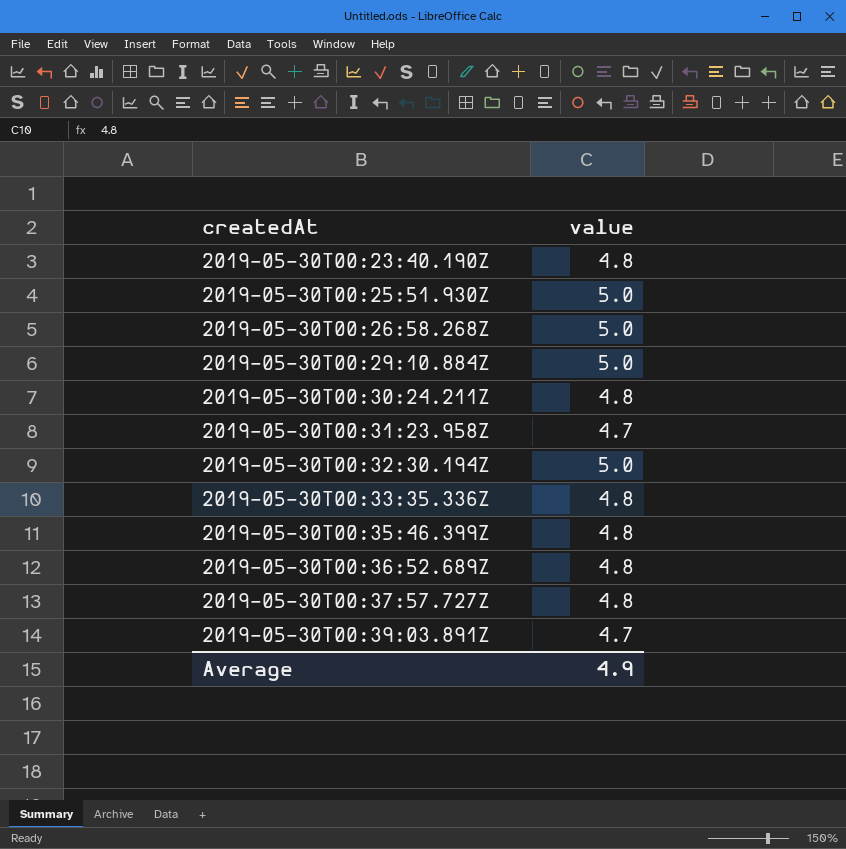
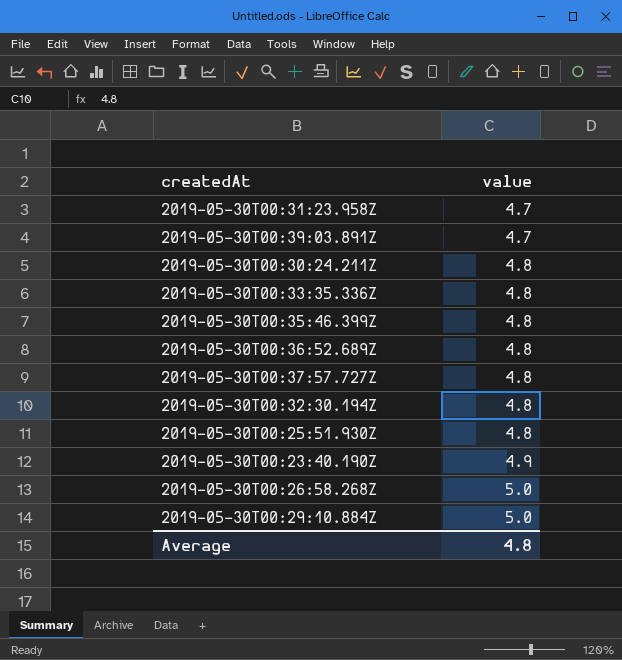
row order: createdAt ascending -> value ascending
2019-05-30T00:32:30.194Z | value: 5.0 -> 4.8
2019-05-30T00:25:51.930Z | value: 5.0 -> 4.8
2019-05-30T00:23:40.190Z | value: 4.8 -> 4.9
Average | value: 4.9 -> 4.8

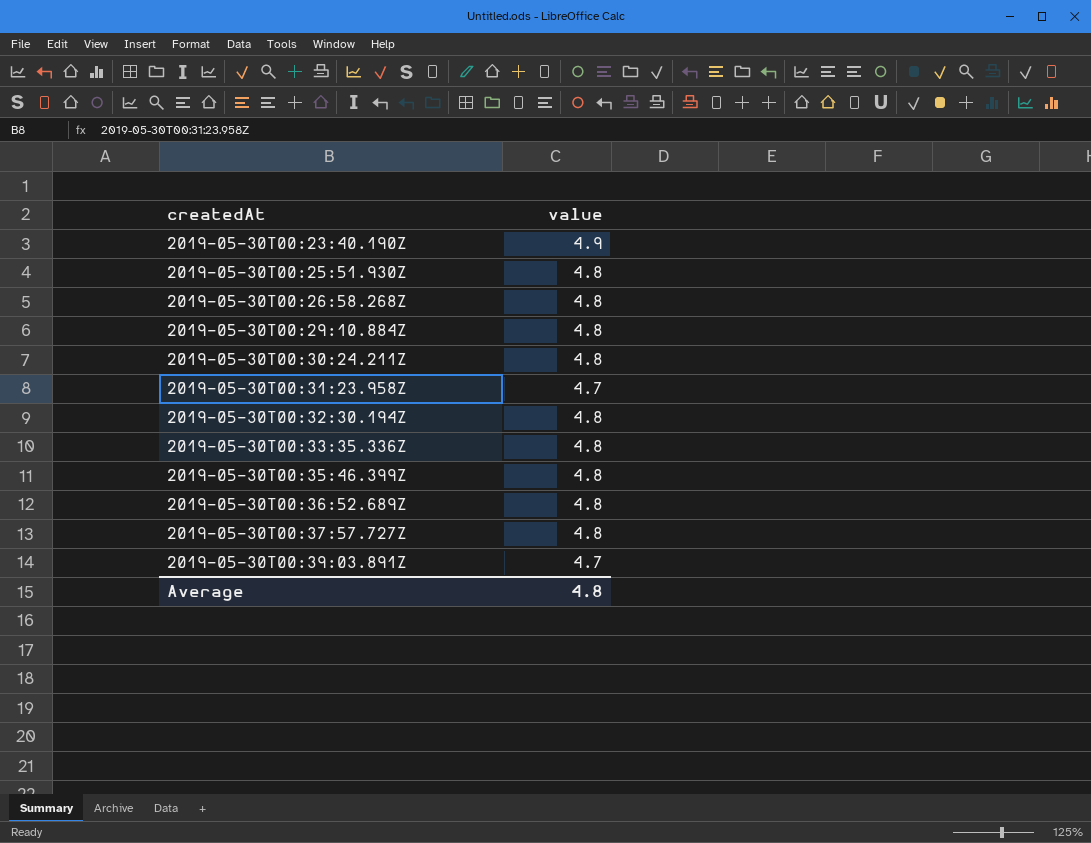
row order: value ascending -> createdAt ascending
2019-05-30T00:26:58.268Z | value: 5.0 -> 4.8
2019-05-30T00:29:10.884Z | value: 5.0 -> 4.8

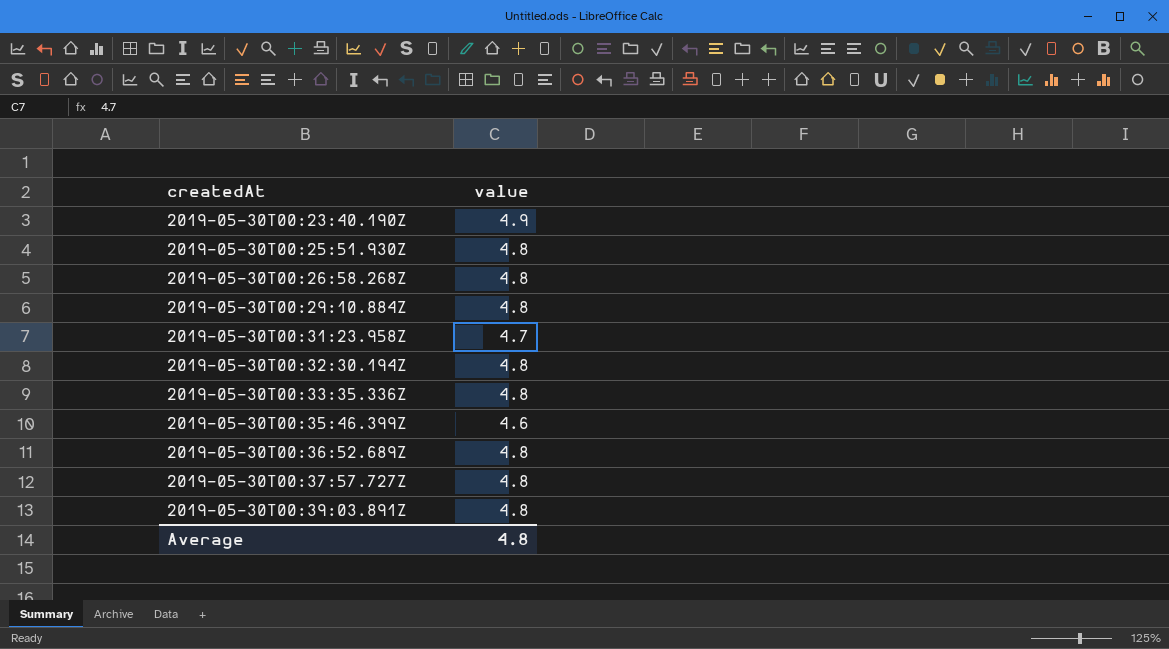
row 2019-05-30T00:30:24.211Z: 4.8 -> none
2019-05-30T00:35:46.399Z | value: 4.8 -> 4.6
2019-05-30T00:39:03.891Z | value: 4.7 -> 4.8

